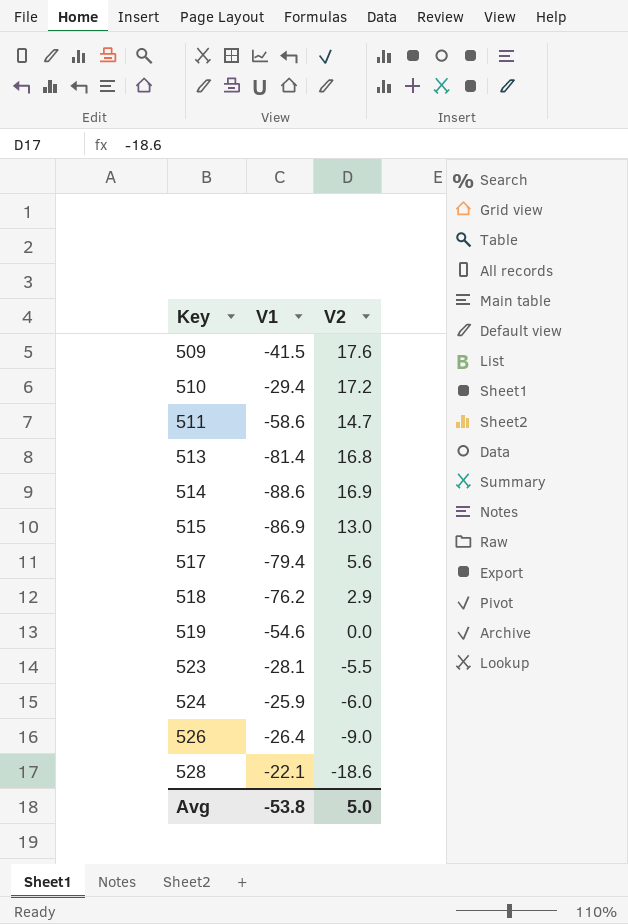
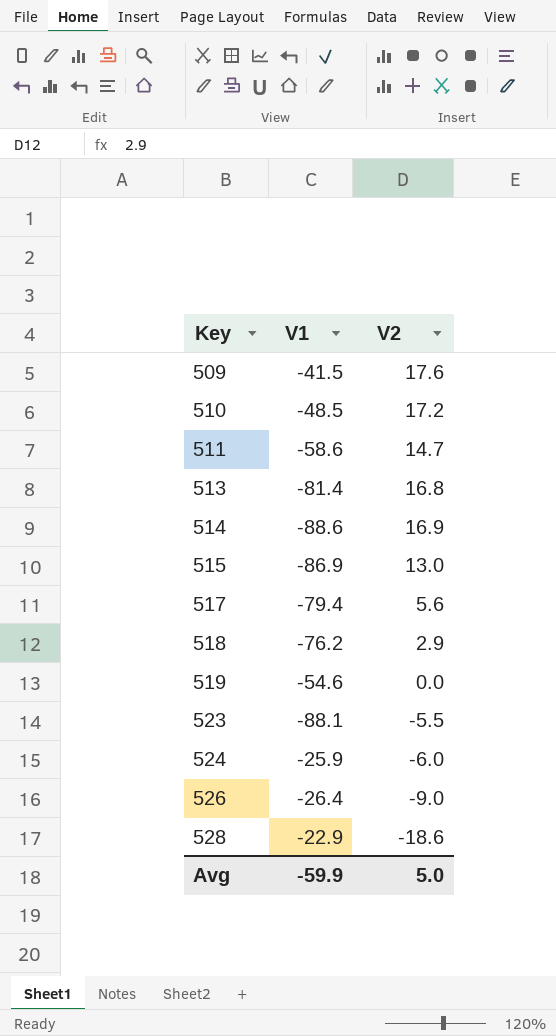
510 | V1: -29.4 -> -48.5
523 | V1: -28.1 -> -88.1
528 | V1: -22.1 -> -22.9
Avg | V1: -53.8 -> -59.9

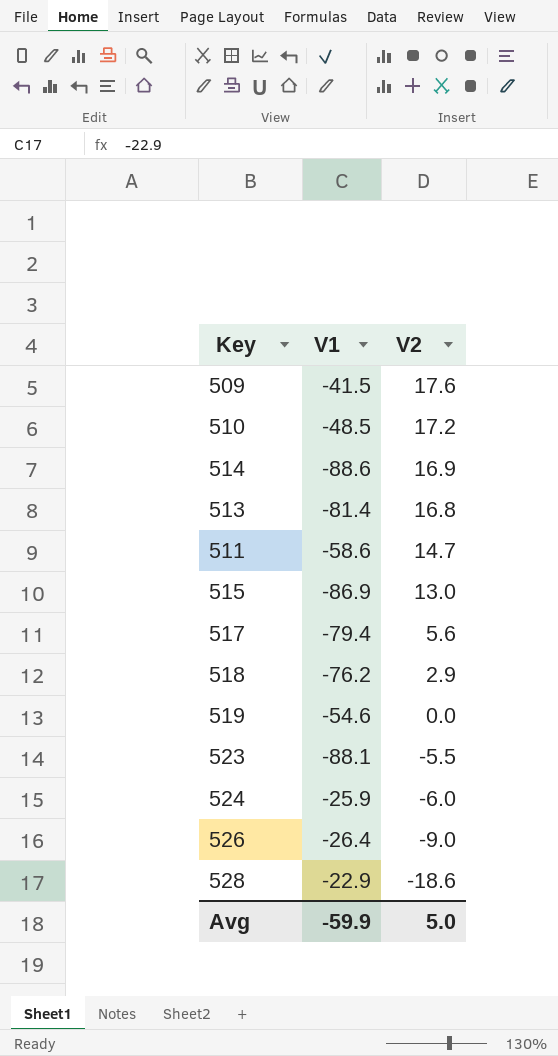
row order: Key ascending -> V2 descending

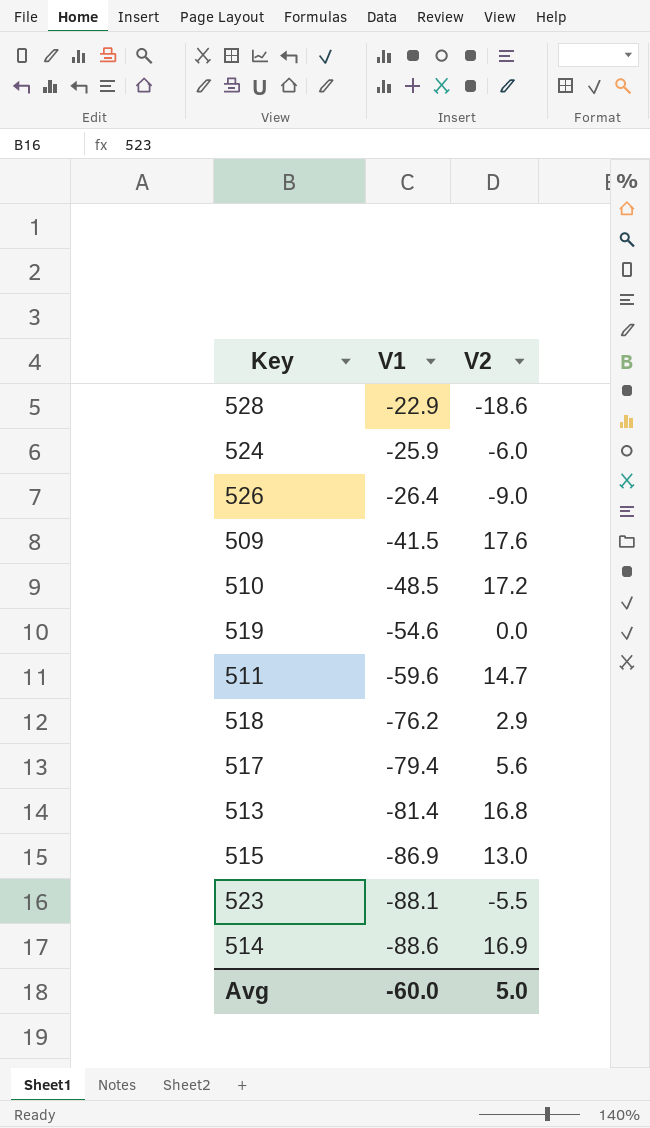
row order: V2 descending -> V1 descending
511 | V1: -58.6 -> -59.6
Avg | V1: -59.9 -> -60.0

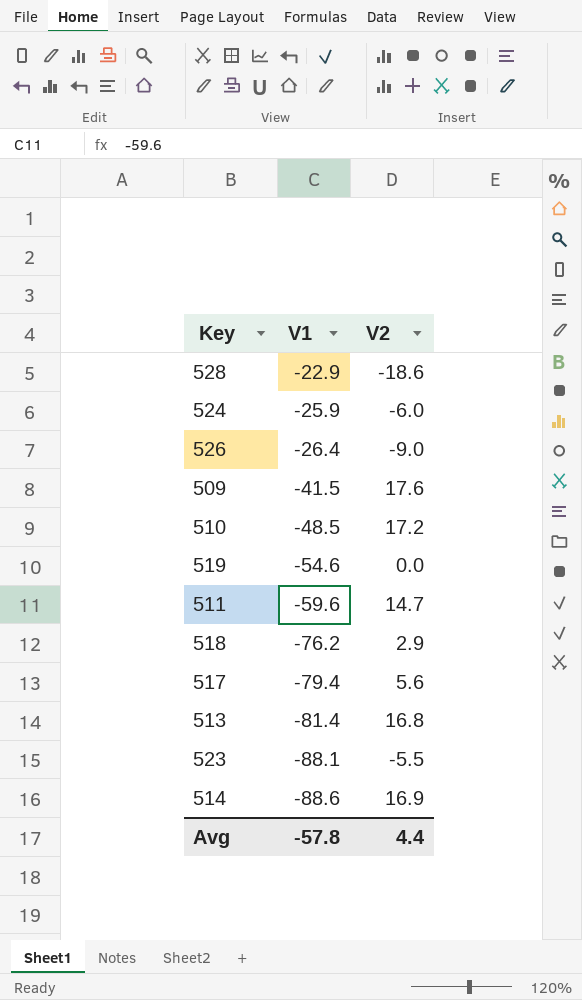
row 515: -86.9 | 13.0 -> none
Avg | V1: -60.0 -> -57.8
Avg | V2: 5.0 -> 4.4

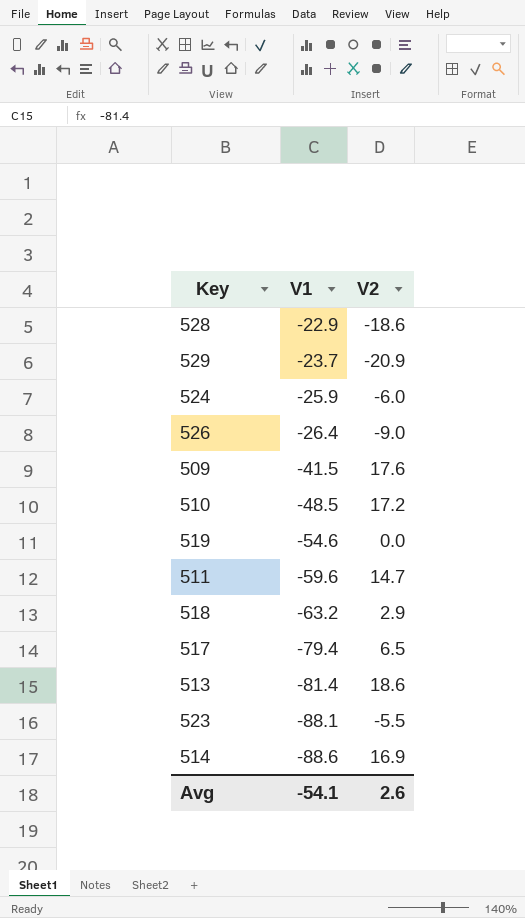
row 529: none -> -23.7 | -20.9
518 | V1: -76.2 -> -63.2
517 | V2: 5.6 -> 6.5
513 | V2: 16.8 -> 18.6
Avg | V1: -57.8 -> -54.1
Avg | V2: 4.4 -> 2.6

